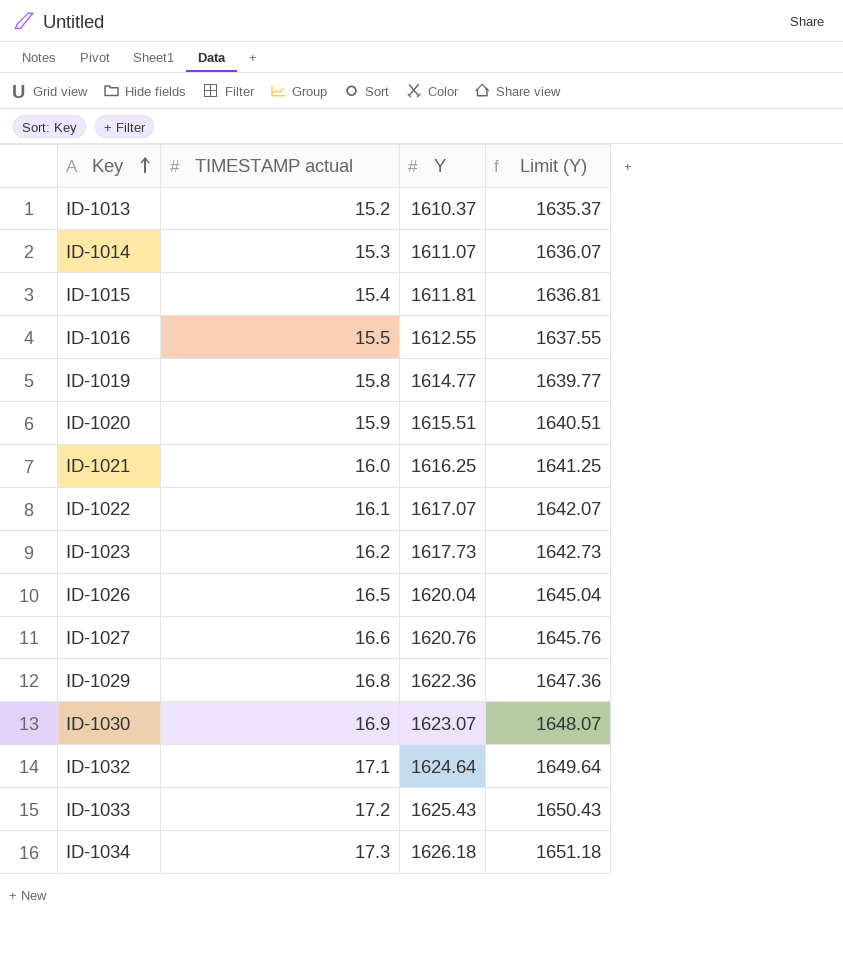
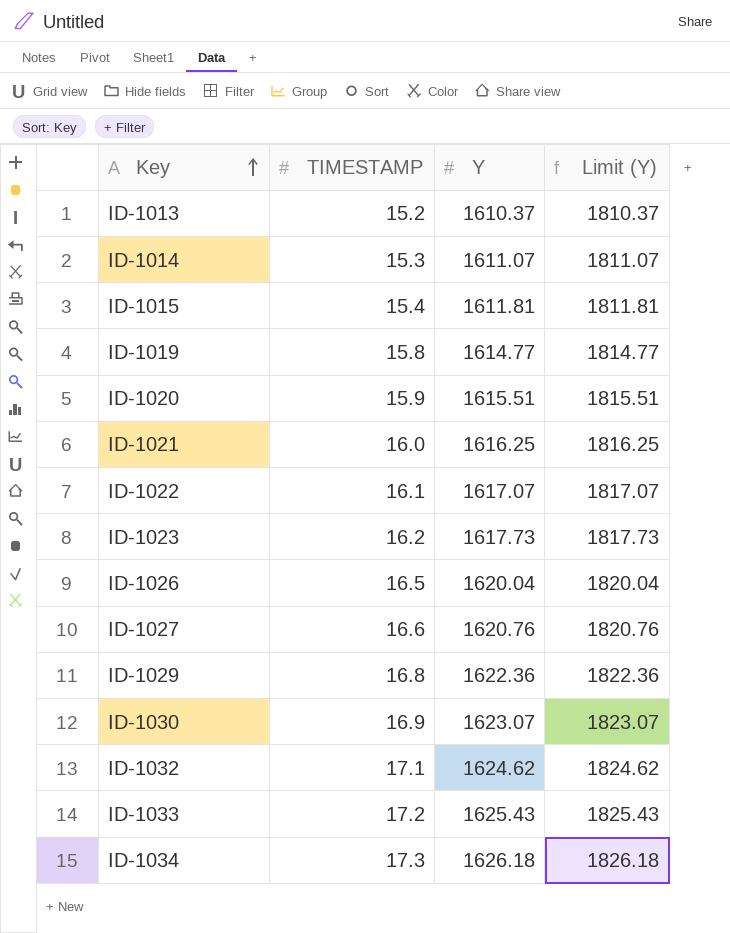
column name: TIMESTAMP actual -> TIMESTAMP
column Limit (Y) | formula: [Y] + 25 -> [Y] + 200
row ID-1016: 15.5 | 1612.55 | 1637.55 -> none
ID-1032 | Y: 1624.64 -> 1624.62

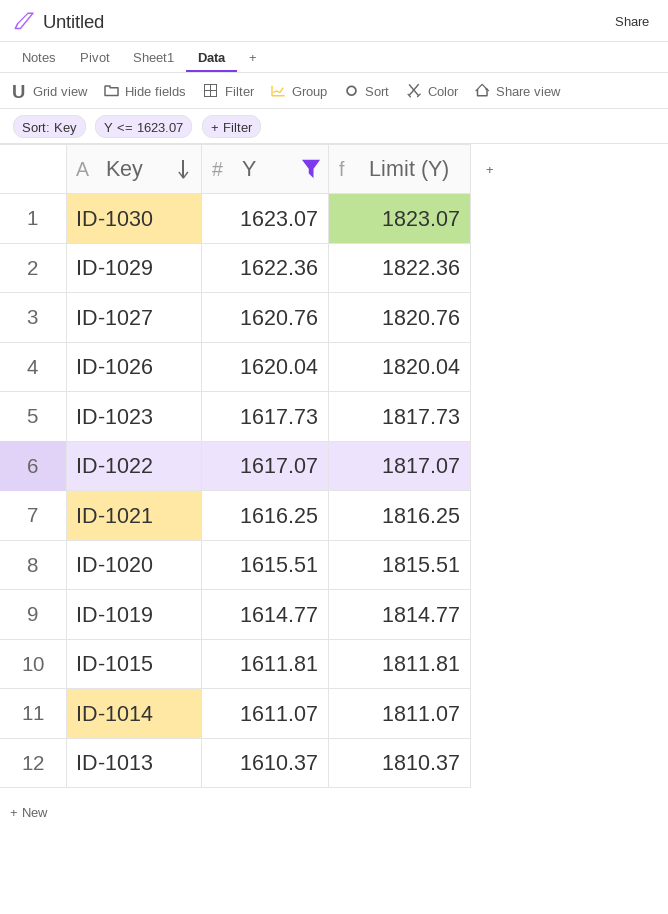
filter: none -> Y <= 1623.07
row order: Key ascending -> Key descending
column TIMESTAMP | position: 2 -> none

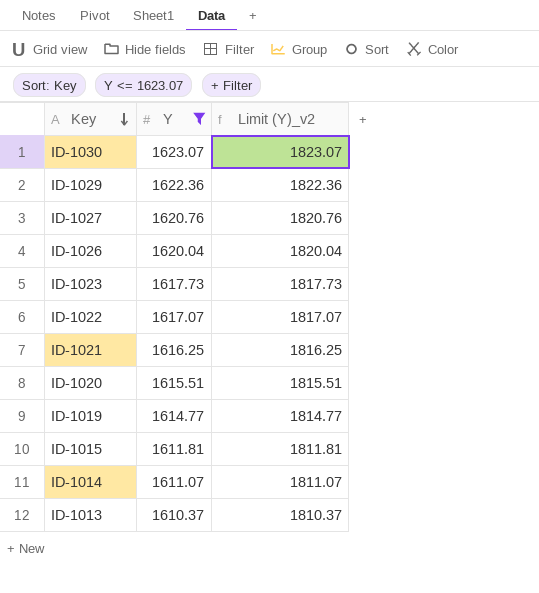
column name: Limit (Y) -> Limit (Y)_v2

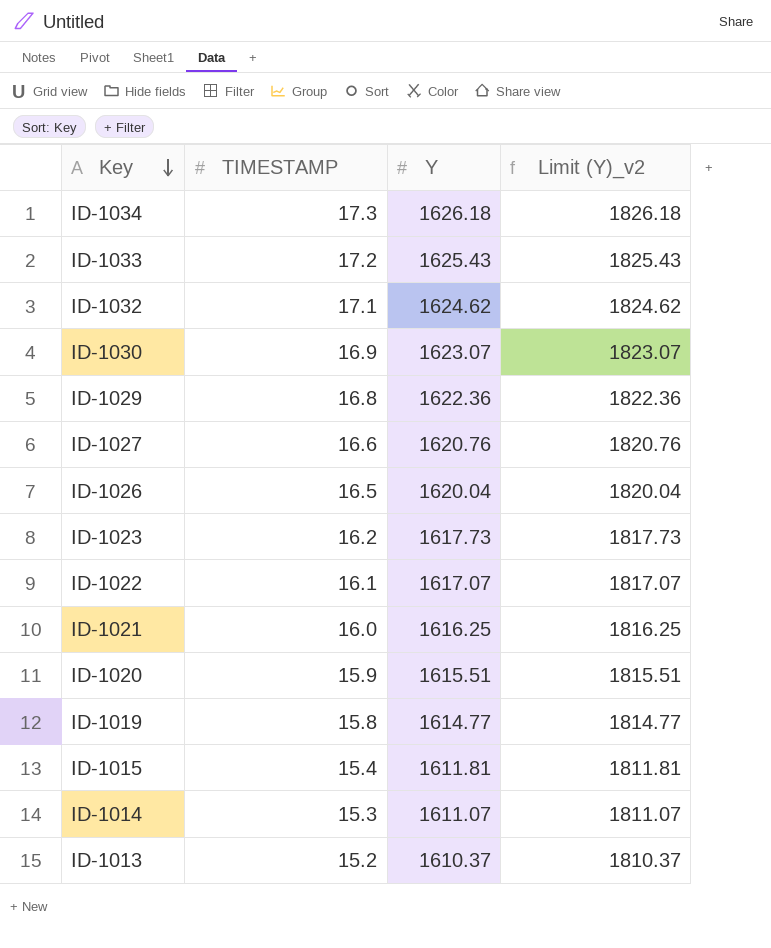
filter: Y <= 1623.07 -> none
column TIMESTAMP | position: none -> 2

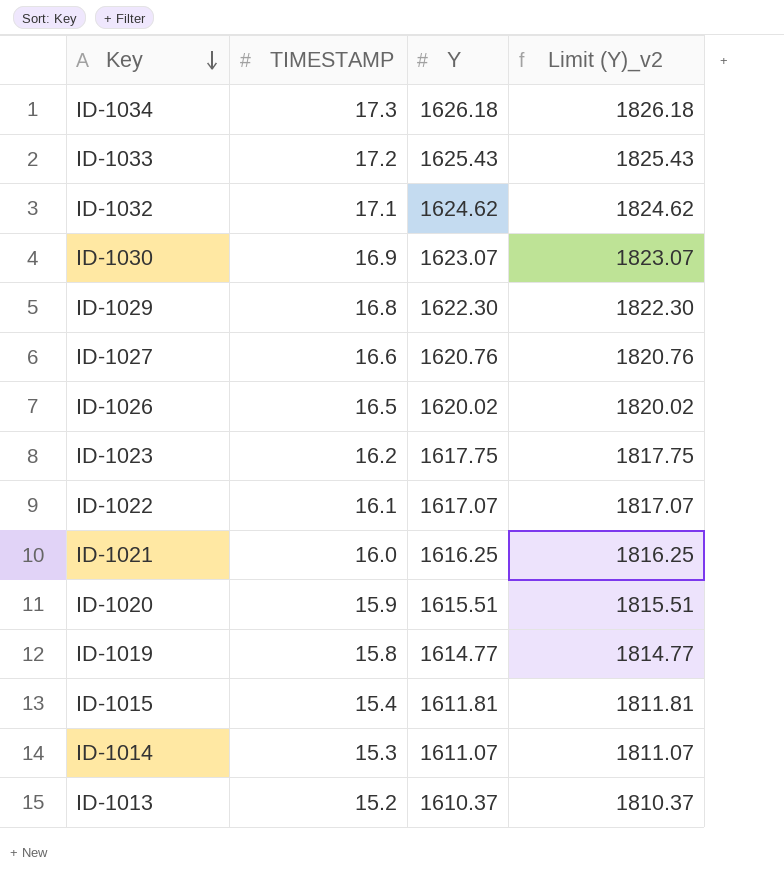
ID-1029 | Y: 1622.36 -> 1622.30
ID-1029 | Limit (Y)_v2: 1822.36 -> 1822.30
ID-1026 | Y: 1620.04 -> 1620.02
ID-1026 | Limit (Y)_v2: 1820.04 -> 1820.02
ID-1023 | Y: 1617.73 -> 1617.75
ID-1023 | Limit (Y)_v2: 1817.73 -> 1817.75

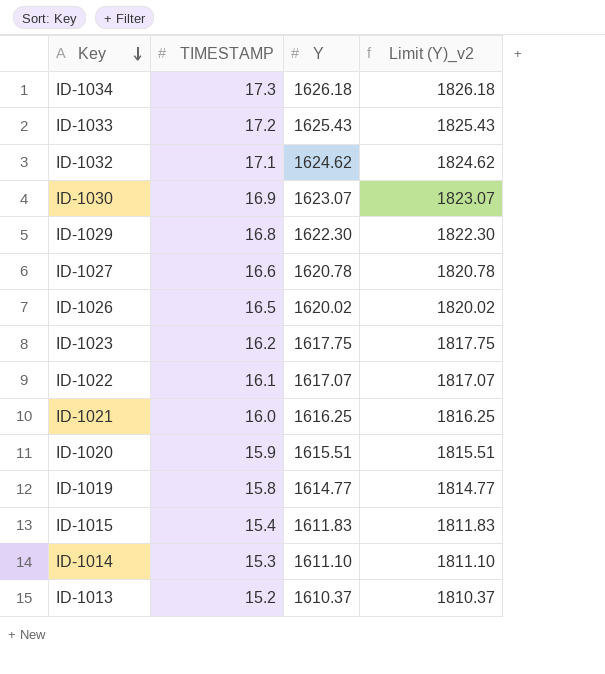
ID-1027 | Y: 1620.76 -> 1620.78
ID-1027 | Limit (Y)_v2: 1820.76 -> 1820.78
ID-1015 | Y: 1611.81 -> 1611.83
ID-1015 | Limit (Y)_v2: 1811.81 -> 1811.83
ID-1014 | Y: 1611.07 -> 1611.10
ID-1014 | Limit (Y)_v2: 1811.07 -> 1811.10

